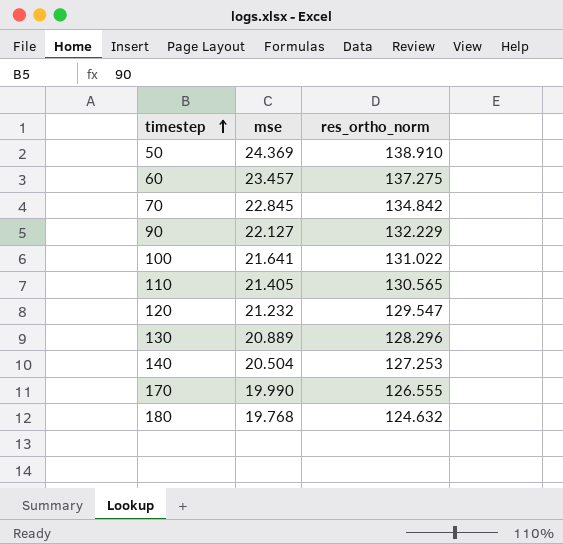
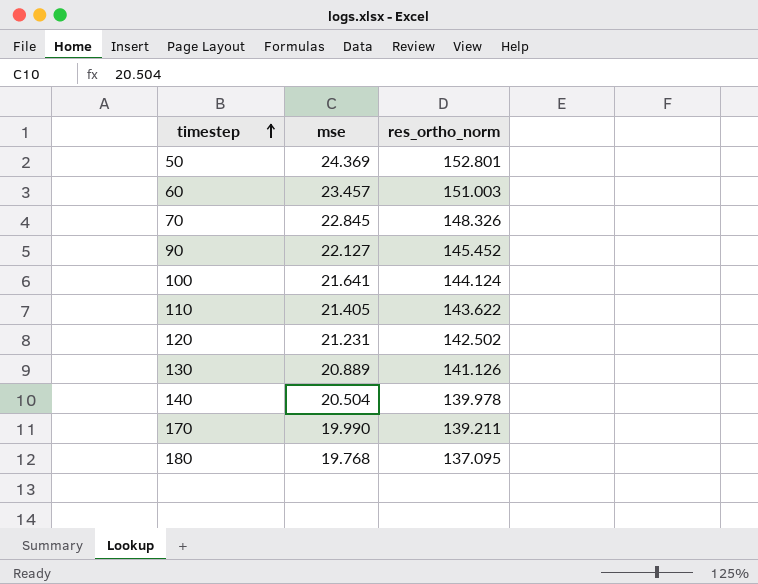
50 | res_ortho_norm: 138.910 -> 152.801
60 | res_ortho_norm: 137.275 -> 151.003
70 | res_ortho_norm: 134.842 -> 148.326
90 | res_ortho_norm: 132.229 -> 145.452
100 | res_ortho_norm: 131.022 -> 144.124
110 | res_ortho_norm: 130.565 -> 143.622
120 | mse: 21.232 -> 21.231
120 | res_ortho_norm: 129.547 -> 142.502
130 | res_ortho_norm: 128.296 -> 141.126
140 | res_ortho_norm: 127.253 -> 139.978
170 | res_ortho_norm: 126.555 -> 139.211
180 | res_ortho_norm: 124.632 -> 137.095

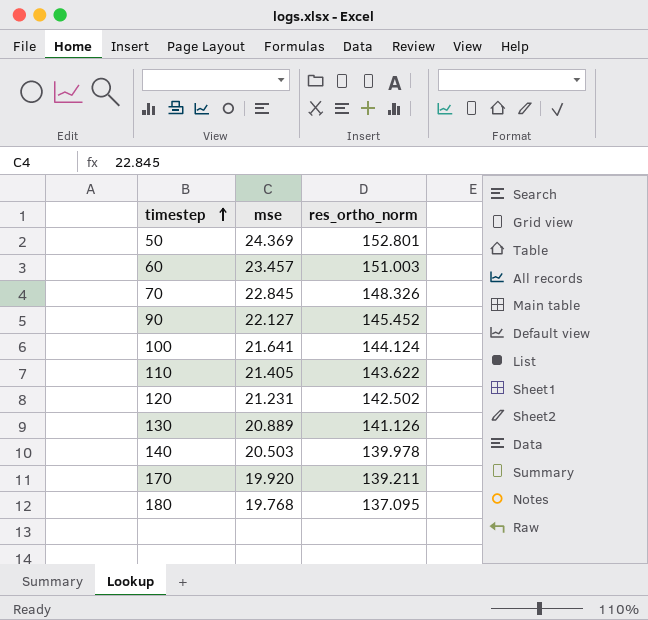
140 | mse: 20.504 -> 20.503
170 | mse: 19.990 -> 19.920

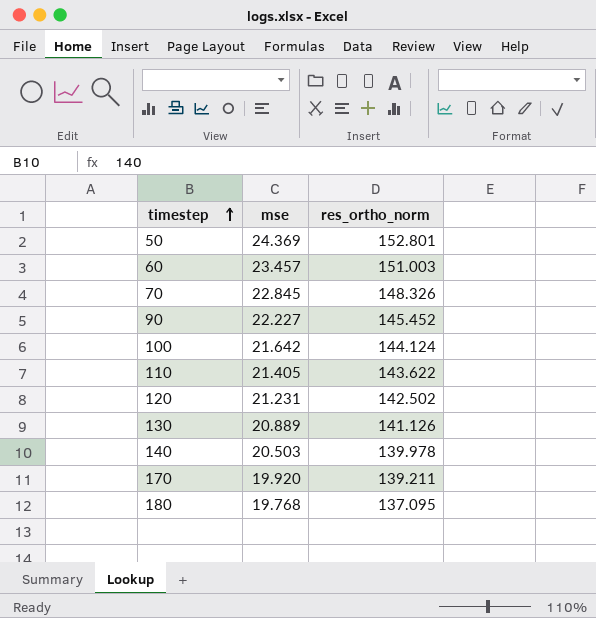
90 | mse: 22.127 -> 22.227
100 | mse: 21.641 -> 21.642

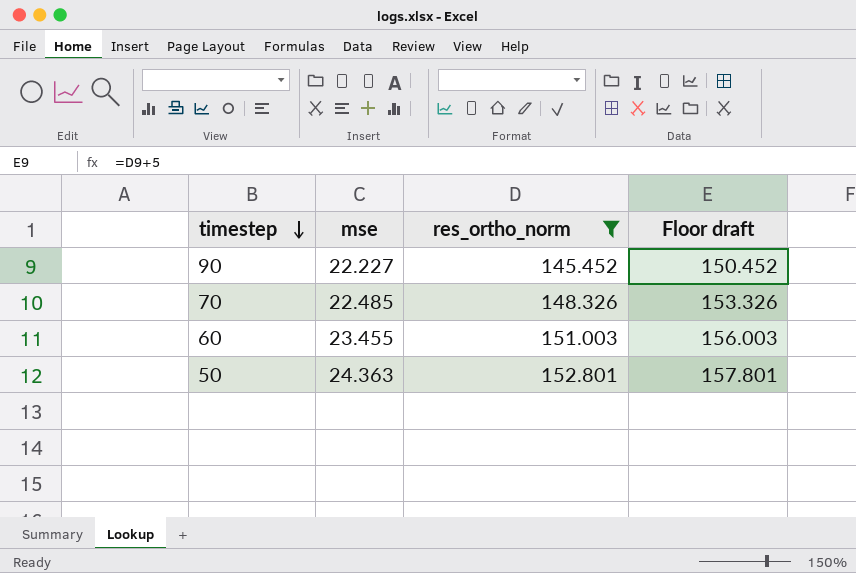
filter: none -> res_ortho_norm >= 145.452
row order: timestep ascending -> timestep descending
column Floor draft | formula: none -> [res_ortho_norm] + 5
70 | mse: 22.845 -> 22.485
60 | mse: 23.457 -> 23.455
50 | mse: 24.369 -> 24.363

